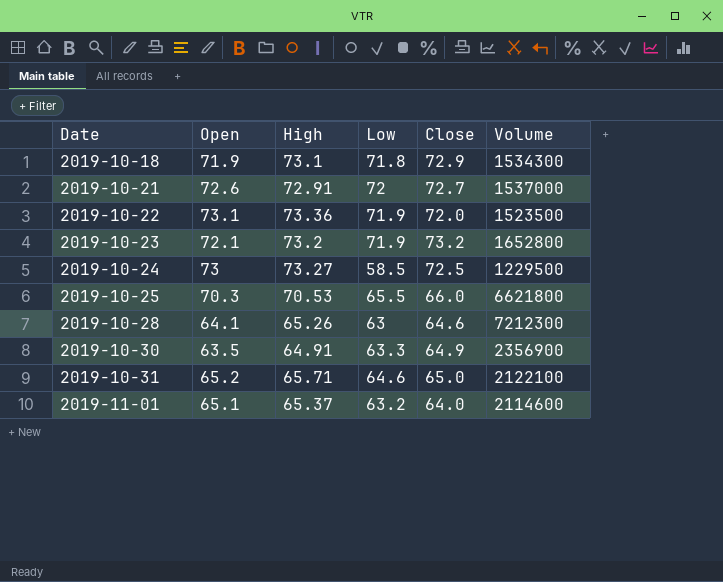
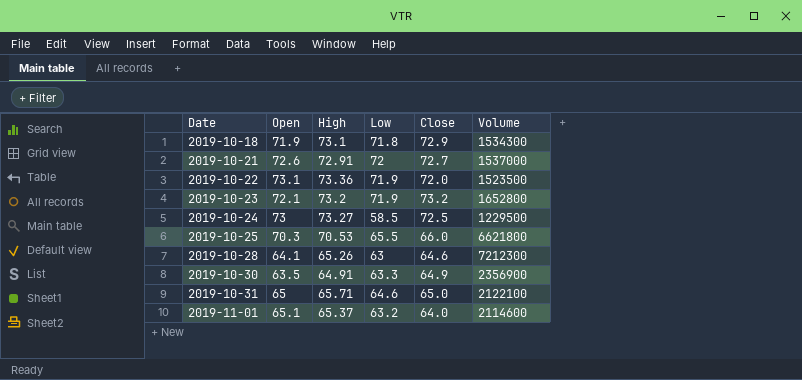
2019-10-31 | Open: 65.2 -> 65

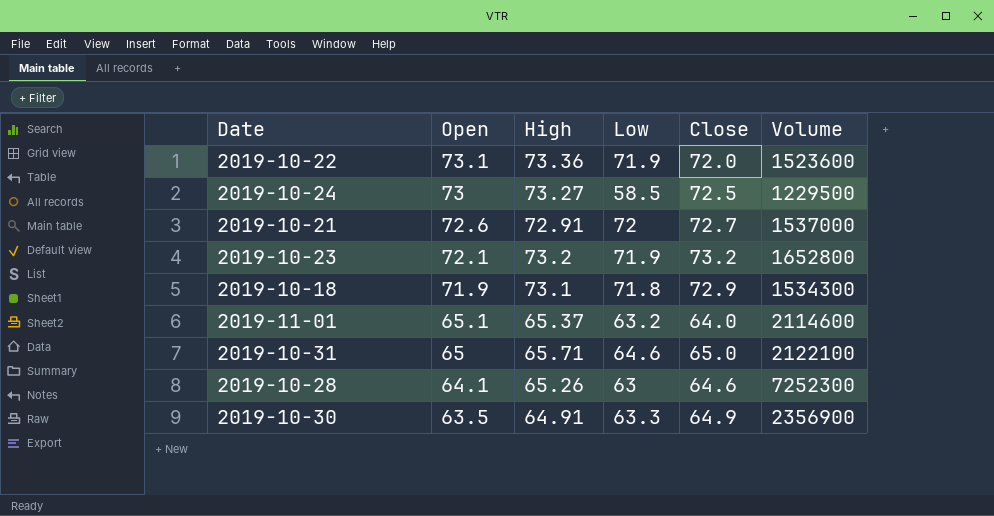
row order: Date ascending -> Open descending
row 2019-10-25: 70.3 | 70.53 | 65.5 | 66.0 | 6621800 -> none
2019-10-22 | Volume: 1523500 -> 1523600
2019-10-28 | Volume: 7212300 -> 7252300

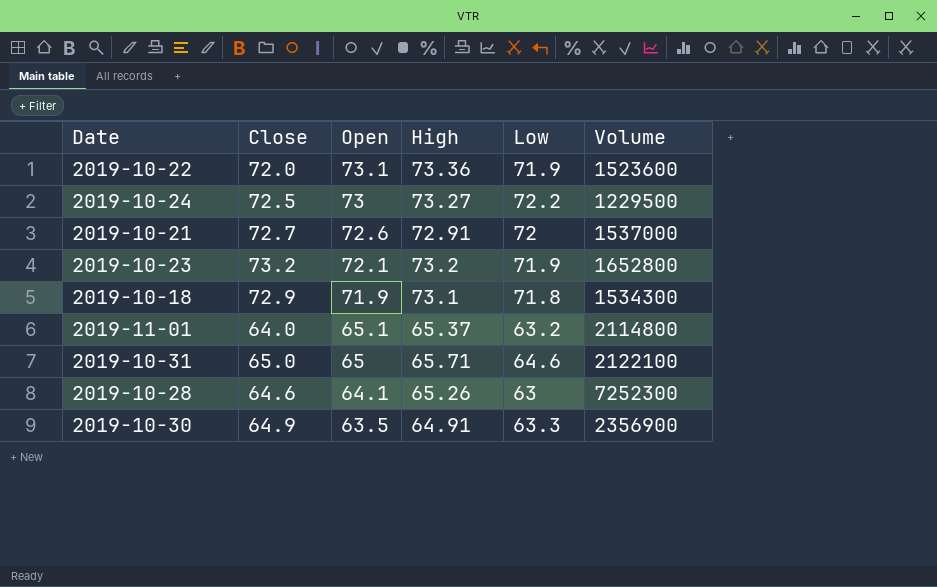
column Close | position: 5 -> 2
2019-10-24 | Low: 58.5 -> 72.2
2019-11-01 | Volume: 2114600 -> 2114800

